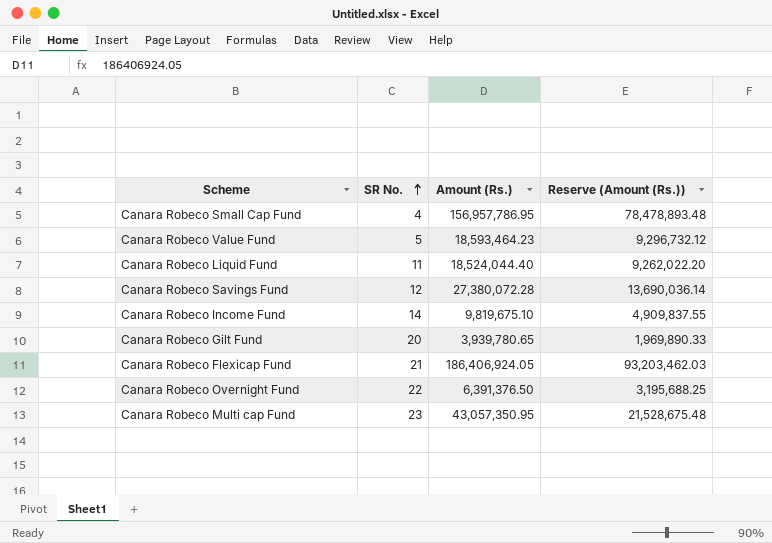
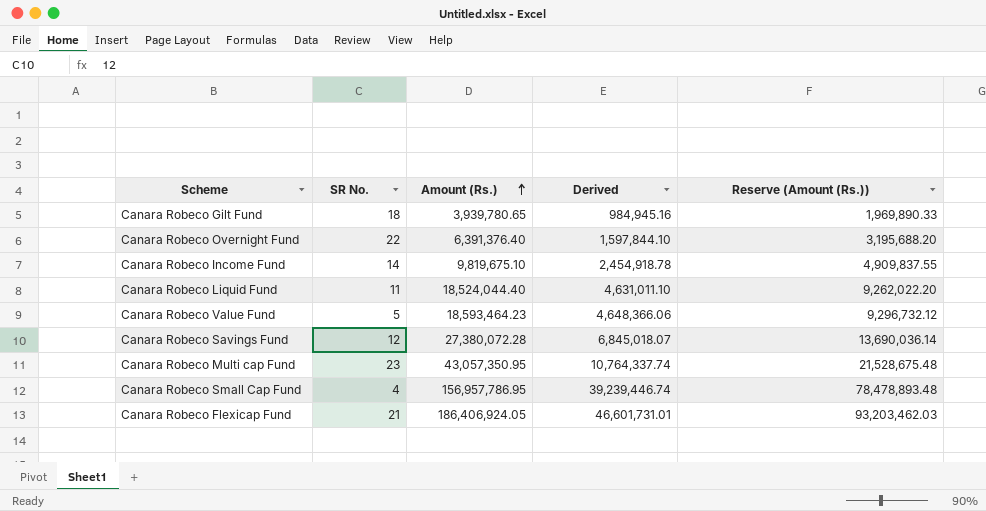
row order: SR No. ascending -> Amount (Rs.) ascending
column Derived | formula: none -> [Amount (Rs.)] * 0.25
Canara Robeco Gilt Fund | SR No.: 20 -> 18
Canara Robeco Overnight Fund | Amount (Rs.): 6,391,376.50 -> 6,391,376.40
Canara Robeco Overnight Fund | Reserve (Amount (Rs.)): 3,195,688.25 -> 3,195,688.20

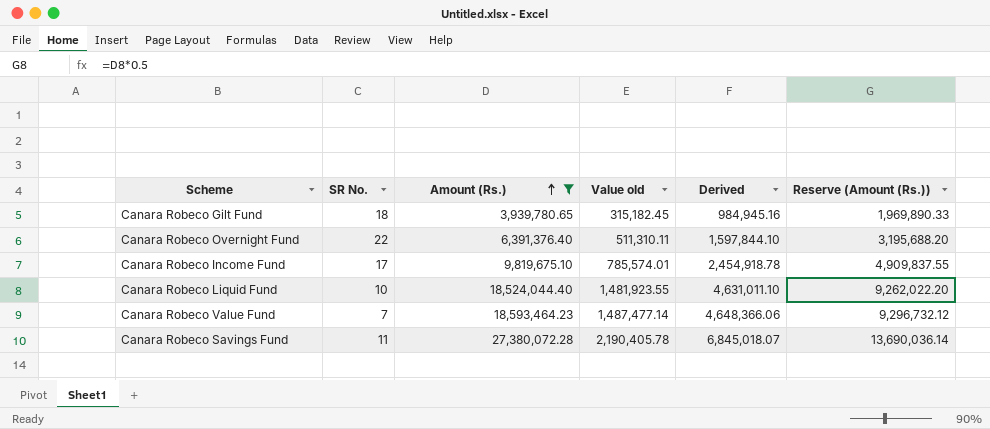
filter: none -> Amount (Rs.) <= 27,380,072.28
column Value old | formula: none -> [Amount (Rs.)] * 0.08
Canara Robeco Income Fund | SR No.: 14 -> 17
Canara Robeco Liquid Fund | SR No.: 11 -> 10
Canara Robeco Value Fund | SR No.: 5 -> 7
Canara Robeco Savings Fund | SR No.: 12 -> 11

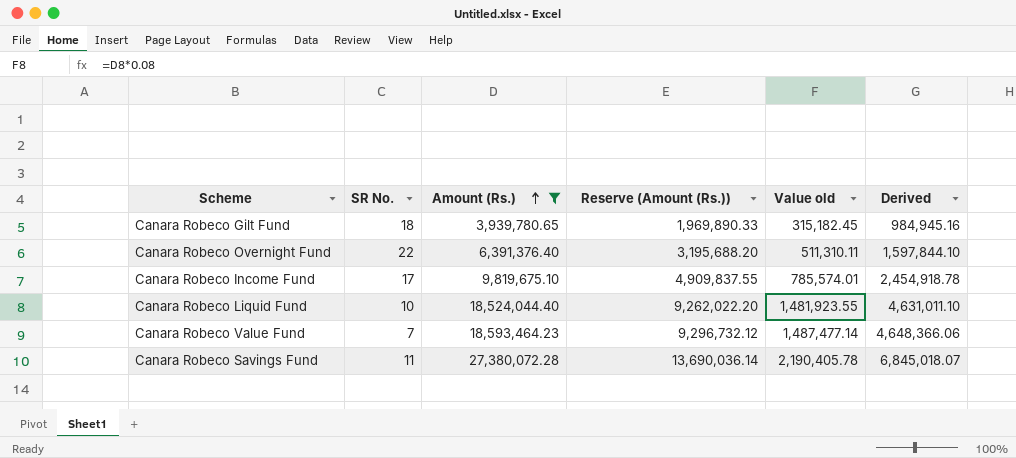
column Reserve (Amount (Rs.)) | position: 6 -> 4

